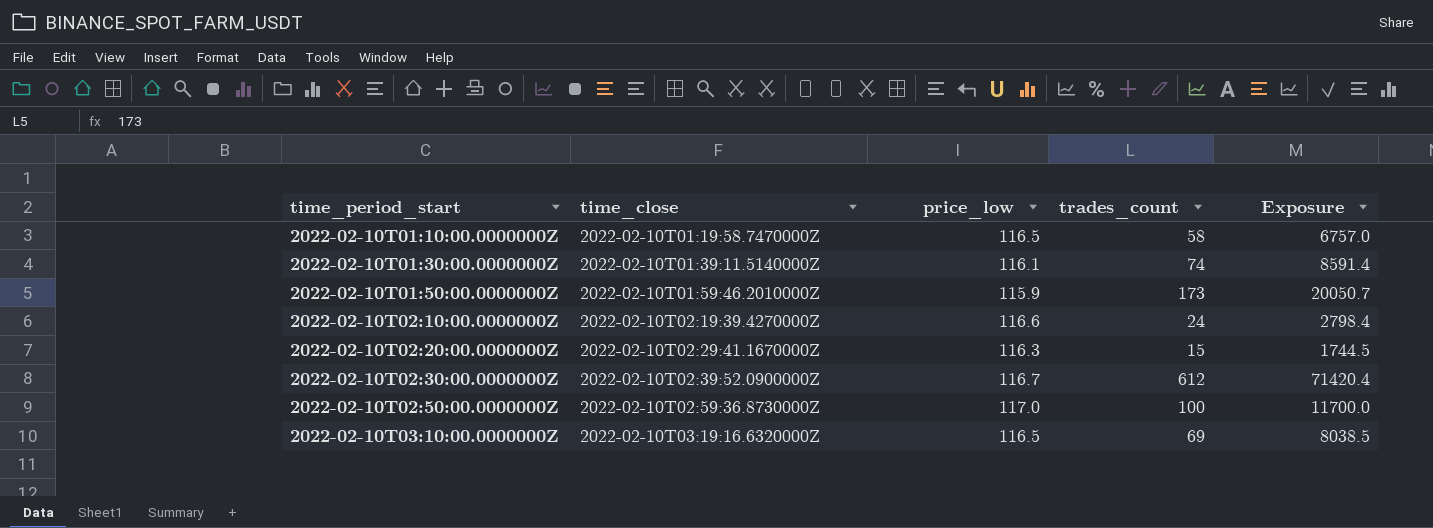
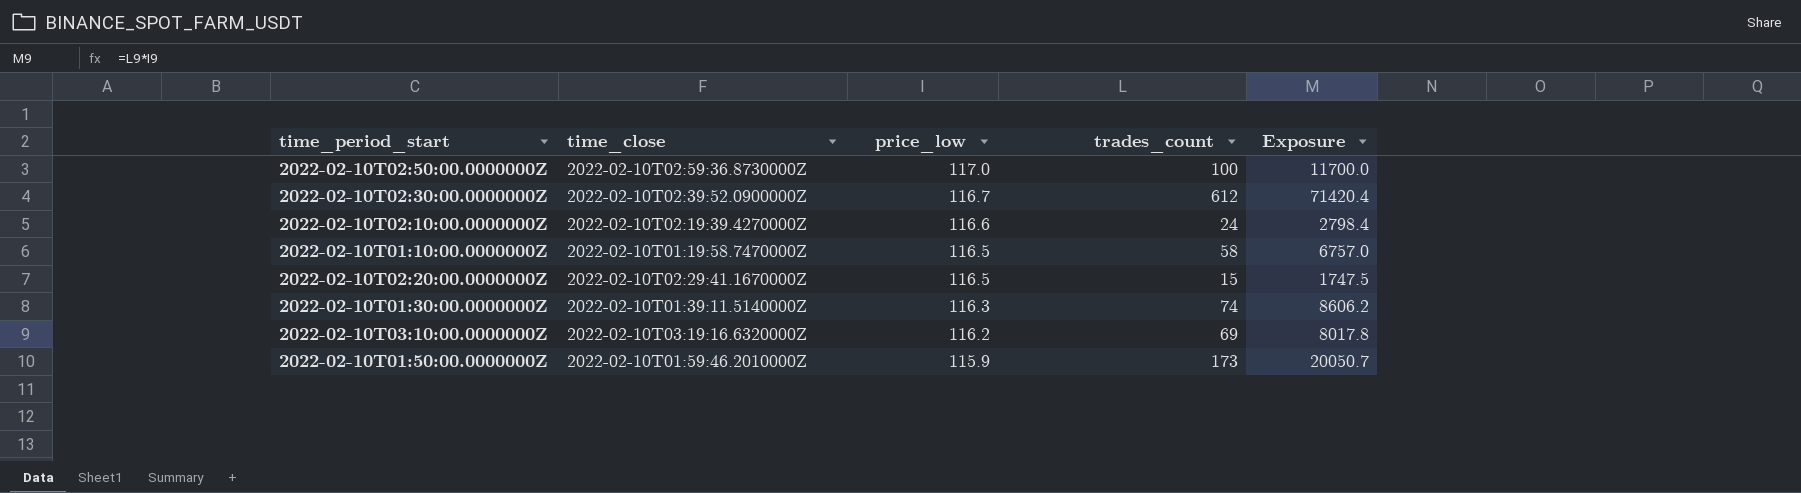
row order: time_period_start ascending -> price_low descending
2022-02-10T02:20:00.0000000Z | price_low: 116.3 -> 116.5
2022-02-10T02:20:00.0000000Z | Exposure: 1744.5 -> 1747.5
2022-02-10T01:30:00.0000000Z | price_low: 116.1 -> 116.3
2022-02-10T01:30:00.0000000Z | Exposure: 8591.4 -> 8606.2
2022-02-10T03:10:00.0000000Z | price_low: 116.5 -> 116.2
2022-02-10T03:10:00.0000000Z | Exposure: 8038.5 -> 8017.8

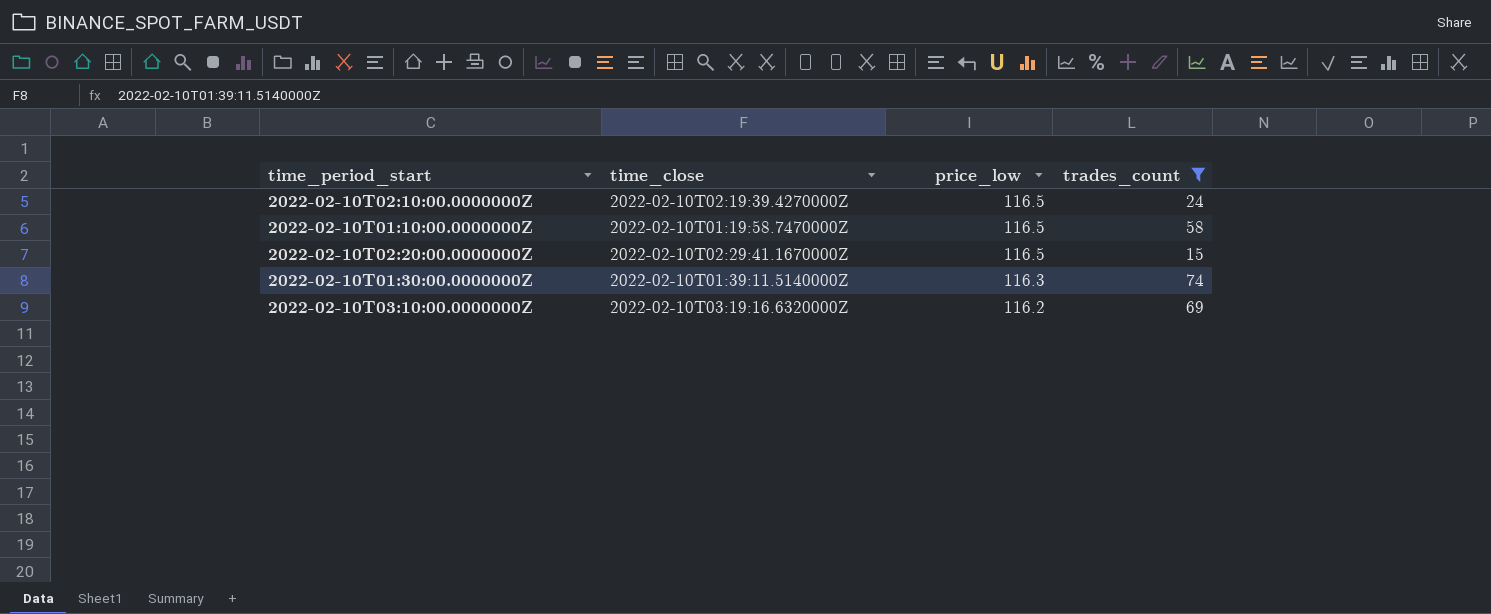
filter: none -> trades_count <= 74
column Exposure | formula: [price_low] * [trades_count] -> none
2022-02-10T02:10:00.0000000Z | price_low: 116.6 -> 116.5

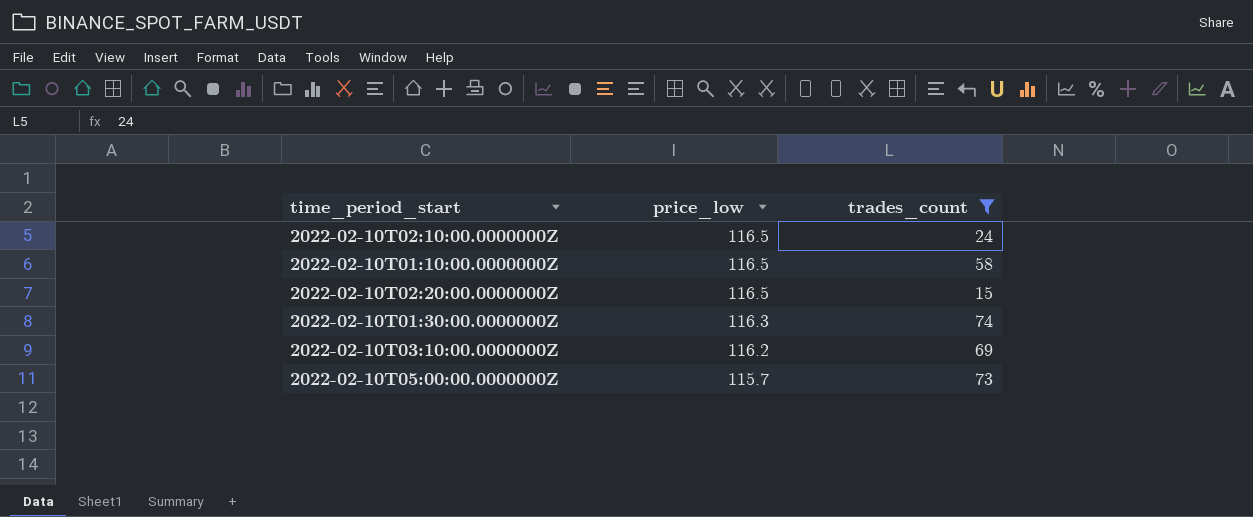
column time_close | position: 2 -> none
row 2022-02-10T05:00:00.0000000Z: none -> 115.7 | 73

